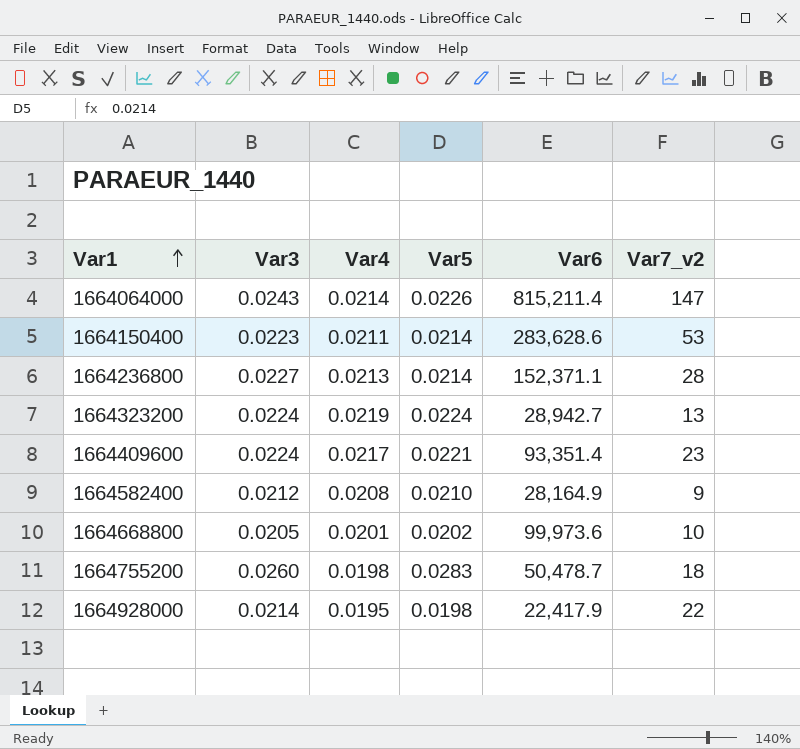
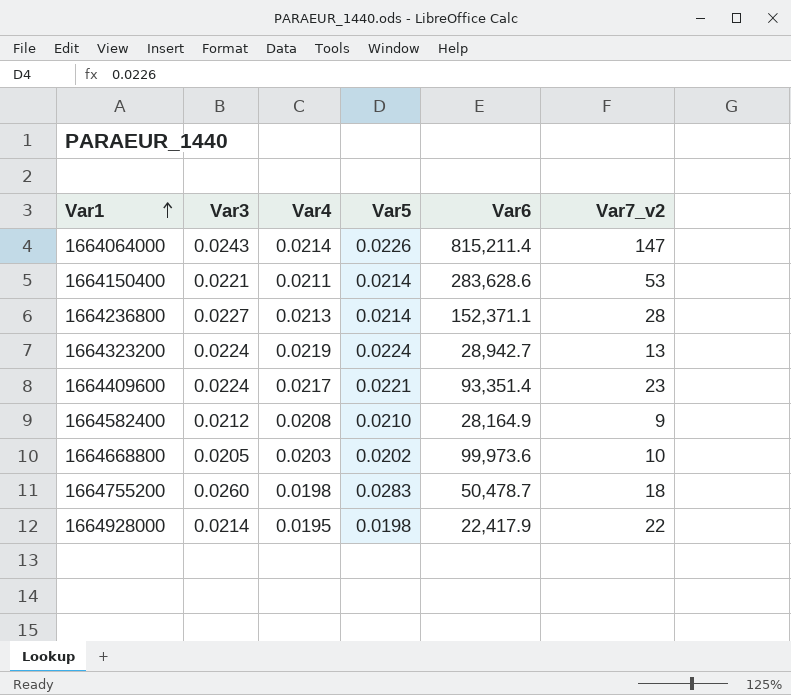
1664150400 | Var3: 0.0223 -> 0.0221
1664668800 | Var4: 0.0201 -> 0.0203

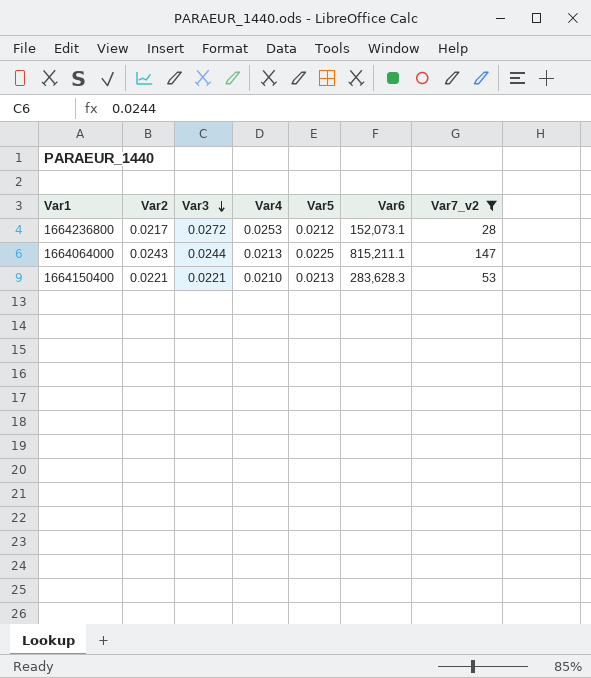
filter: none -> Var7_v2 >= 28
row order: Var1 ascending -> Var3 descending
column Var2 | position: none -> 2
1664236800 | Var3: 0.0227 -> 0.0272
1664236800 | Var4: 0.0213 -> 0.0253
1664236800 | Var5: 0.0214 -> 0.0212
1664236800 | Var6: 152,371.1 -> 152,073.1
1664064000 | Var3: 0.0243 -> 0.0244
1664064000 | Var4: 0.0214 -> 0.0213
1664064000 | Var5: 0.0226 -> 0.0225
1664064000 | Var6: 815,211.4 -> 815,211.1
1664150400 | Var4: 0.0211 -> 0.0210
1664150400 | Var5: 0.0214 -> 0.0213
1664150400 | Var6: 283,628.6 -> 283,628.3

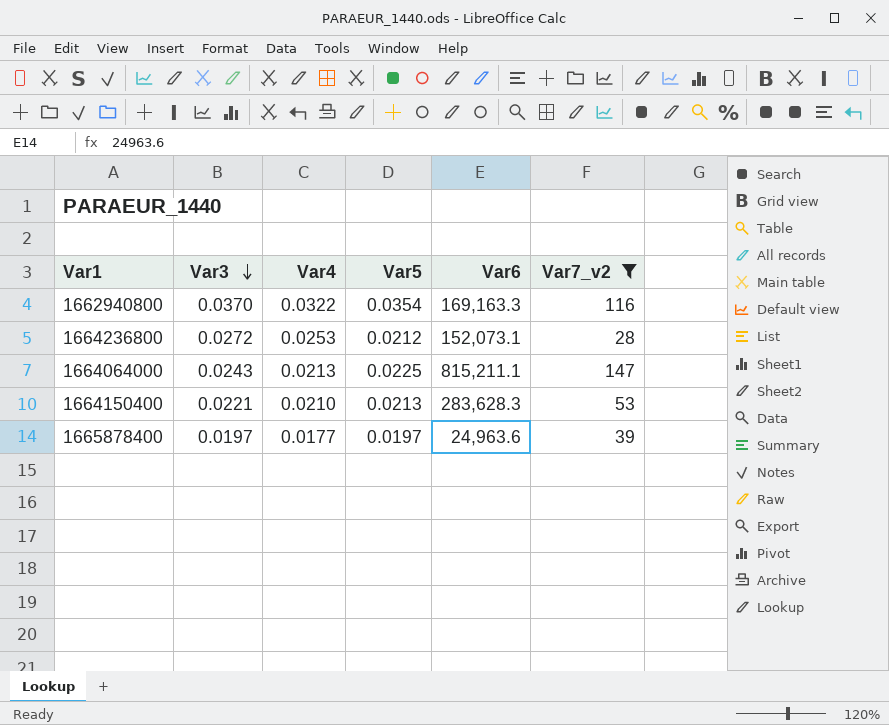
column Var2 | position: 2 -> none
row 1662940800: none -> 0.0370 | 0.0322 | 0.0354 | 169,163.3 | 116
1664064000 | Var3: 0.0244 -> 0.0243
row 1665878400: none -> 0.0197 | 0.0177 | 0.0197 | 24,963.6 | 39

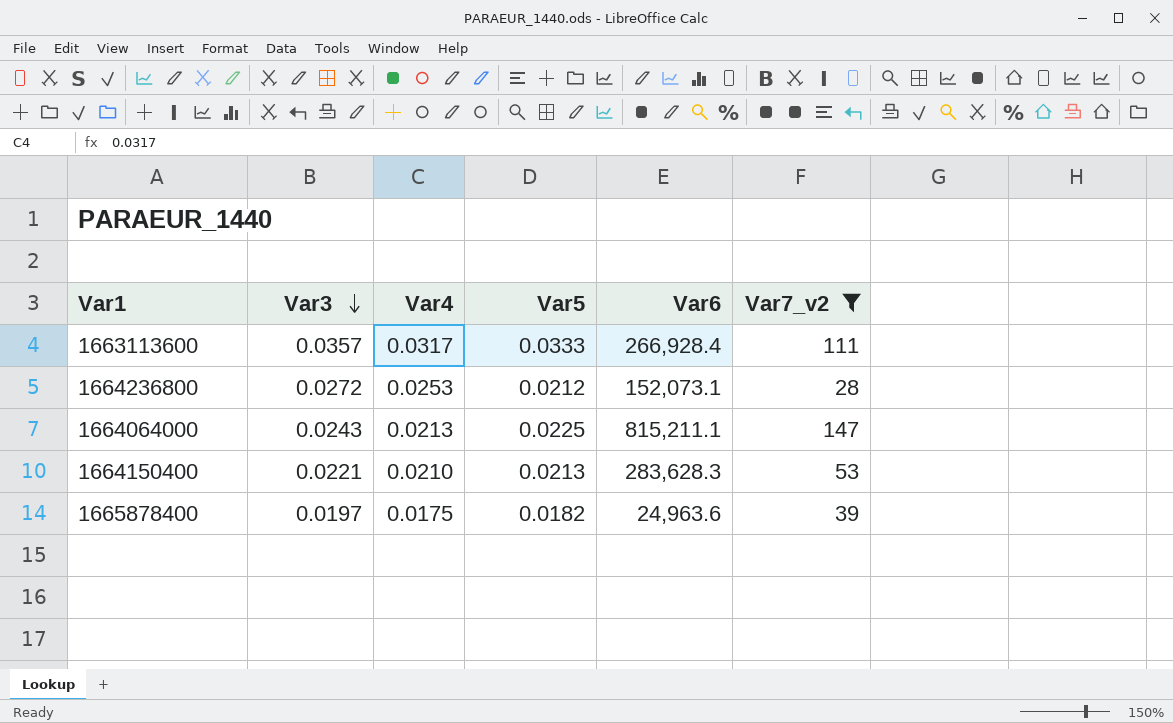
row 1662940800: 0.0370 | 0.0322 | 0.0354 | 169,163.3 | 116 -> none
row 1663113600: none -> 0.0357 | 0.0317 | 0.0333 | 266,928.4 | 111
1665878400 | Var4: 0.0177 -> 0.0175
1665878400 | Var5: 0.0197 -> 0.0182

